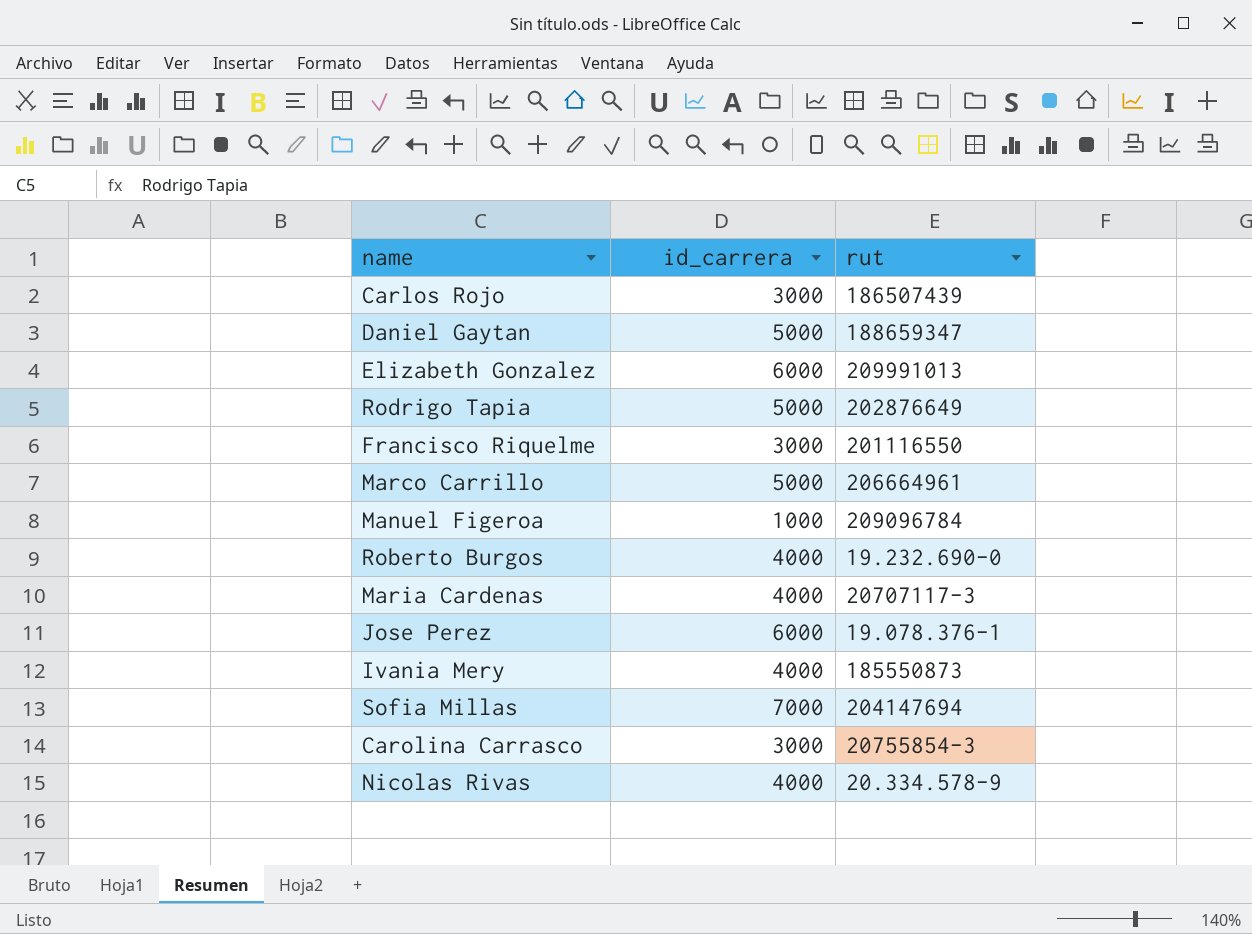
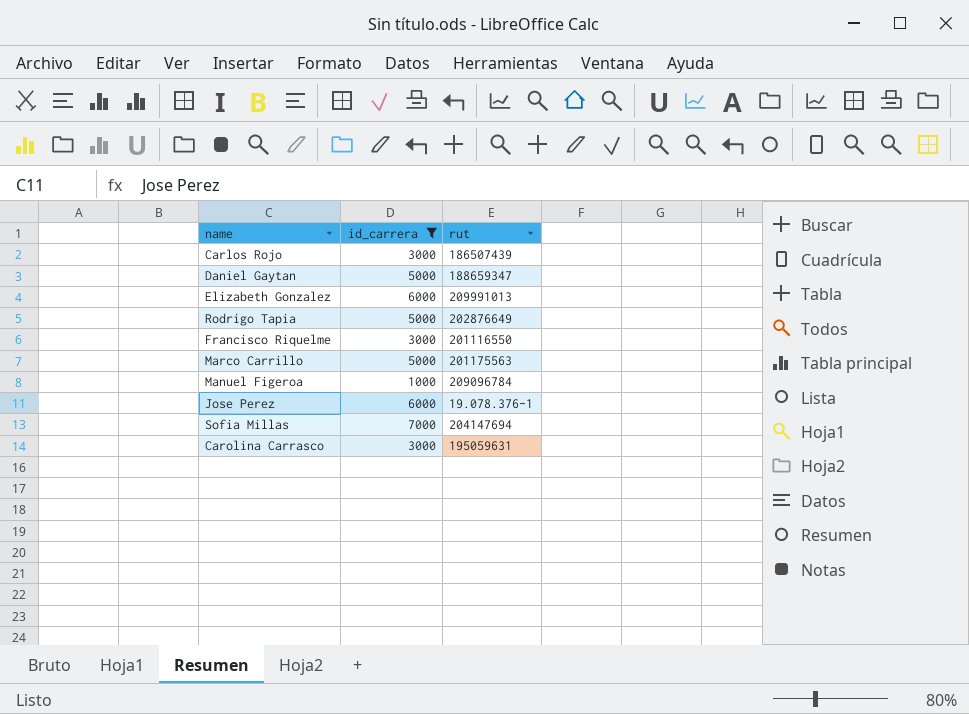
filter: none -> id_carrera != 4000
Marco Carrillo | rut: 206664961 -> 201175563
Carolina Carrasco | rut: 20755854-3 -> 195059631

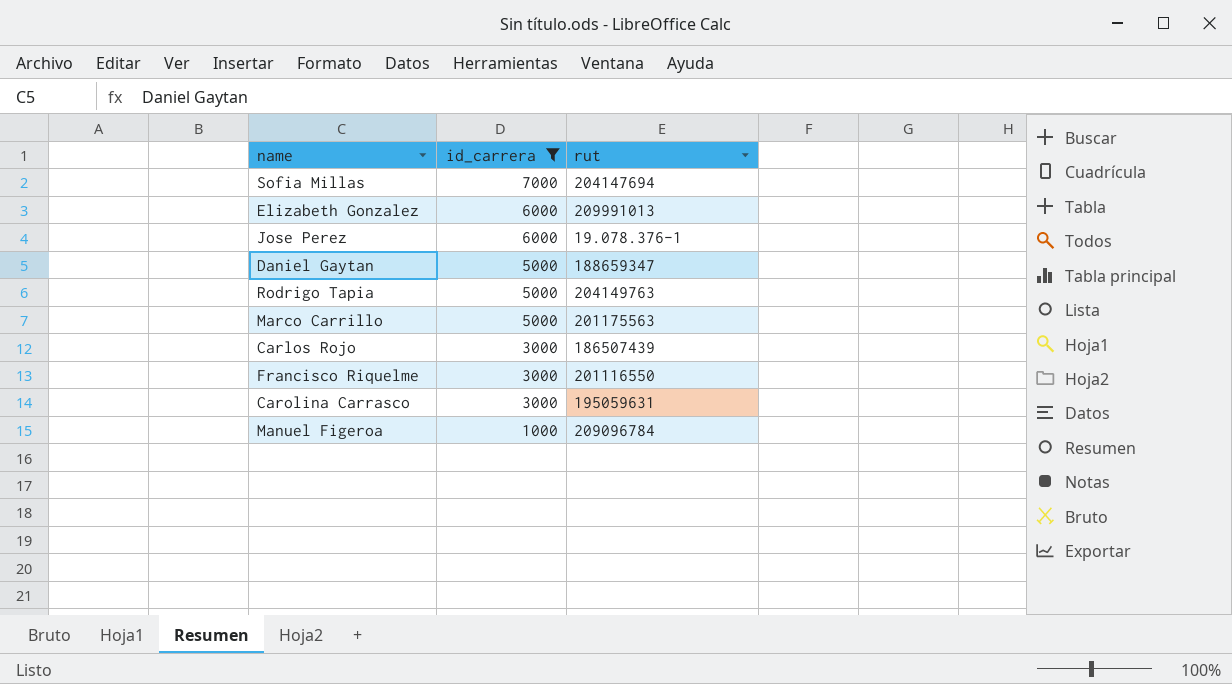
row order: none -> id_carrera descending
Rodrigo Tapia | rut: 202876649 -> 204149763

